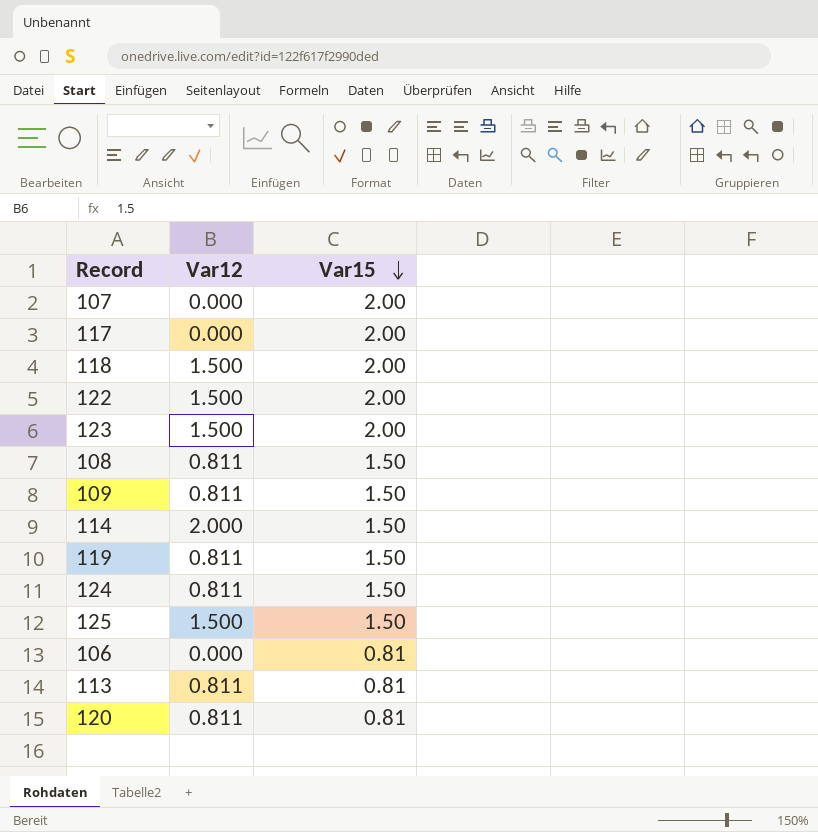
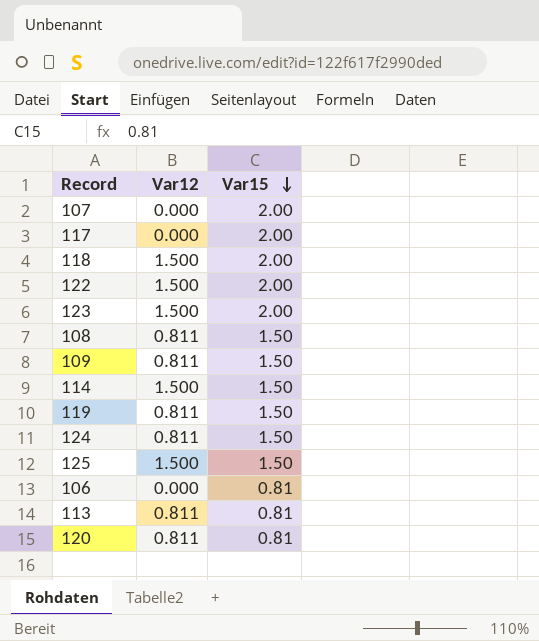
114 | Var12: 2.000 -> 1.500

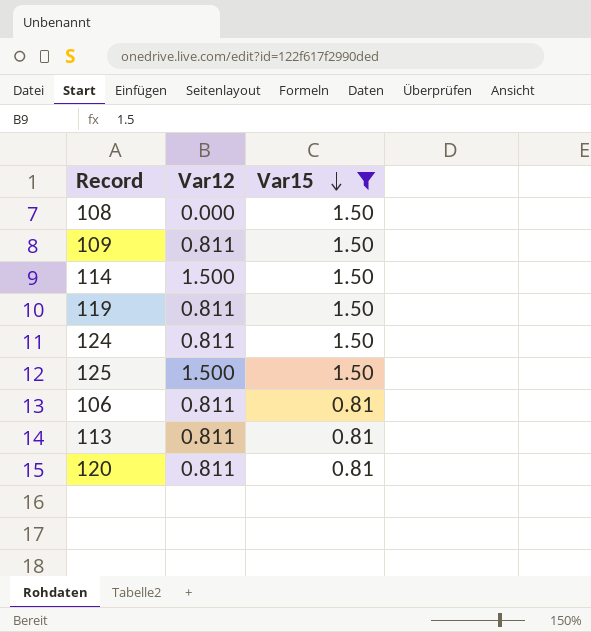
filter: none -> Var15 != 2.00
108 | Var12: 0.811 -> 0.000
106 | Var12: 0.000 -> 0.811

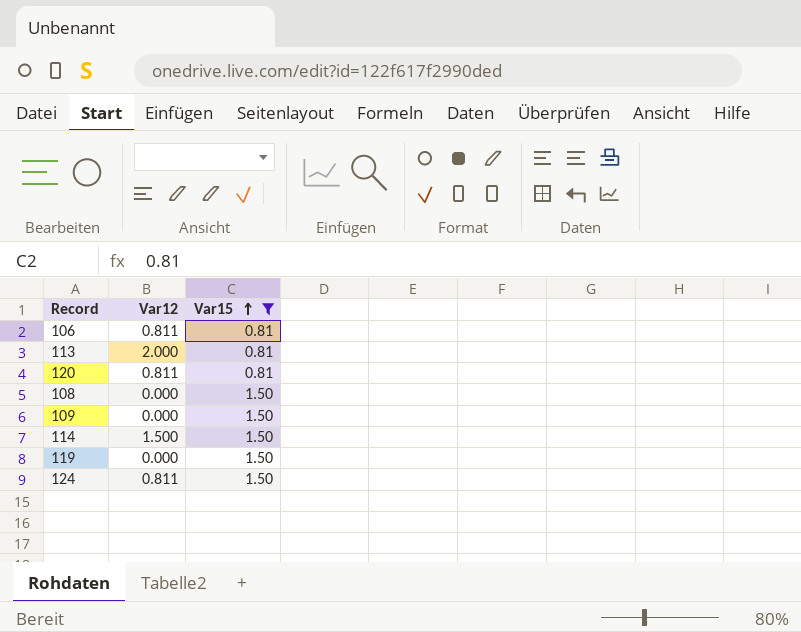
row order: Var15 descending -> Var15 ascending
row 125: 1.500 | 1.50 -> none
113 | Var12: 0.811 -> 2.000
109 | Var12: 0.811 -> 0.000
119 | Var12: 0.811 -> 0.000

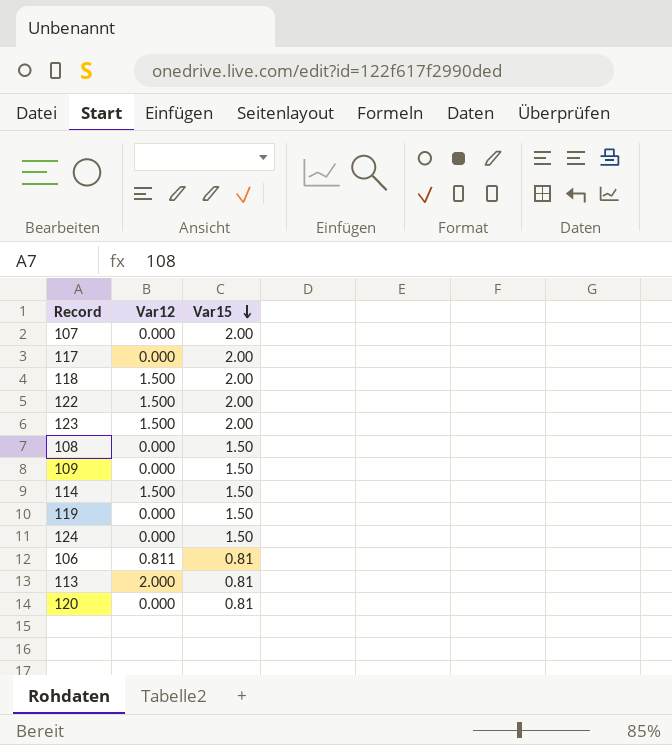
filter: Var15 != 2.00 -> none
row order: Var15 ascending -> Var15 descending
124 | Var12: 0.811 -> 0.000
120 | Var12: 0.811 -> 0.000

